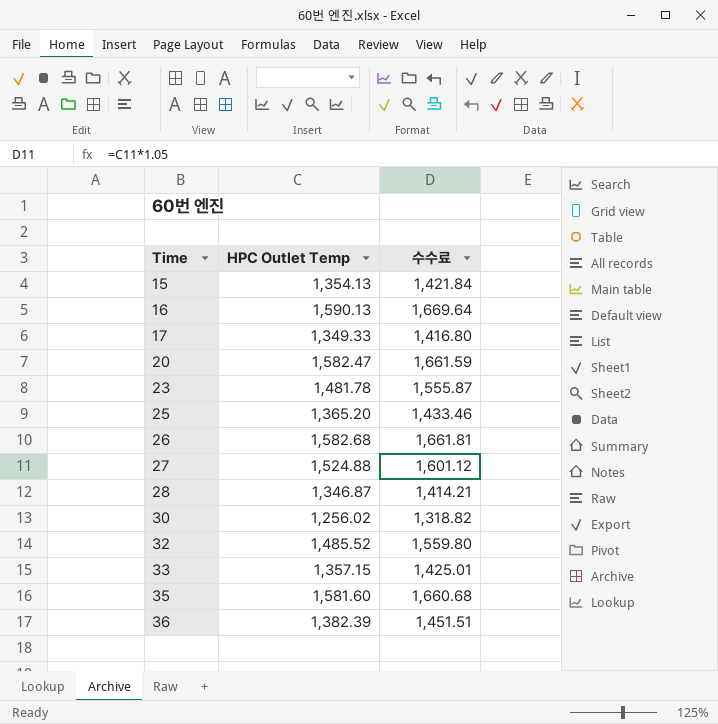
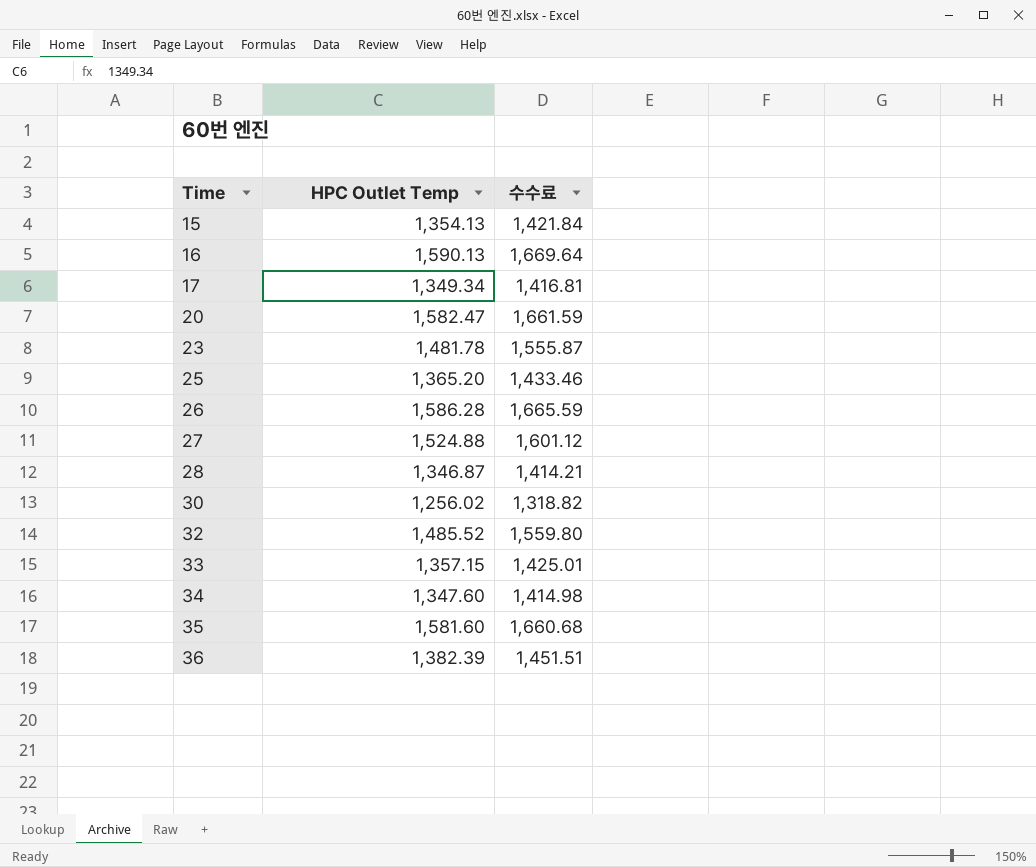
17 | HPC Outlet Temp: 1,349.33 -> 1,349.34
17 | 수수료: 1,416.80 -> 1,416.81
26 | HPC Outlet Temp: 1,582.68 -> 1,586.28
26 | 수수료: 1,661.81 -> 1,665.59
row 34: none -> 1,347.60 | 1,414.98

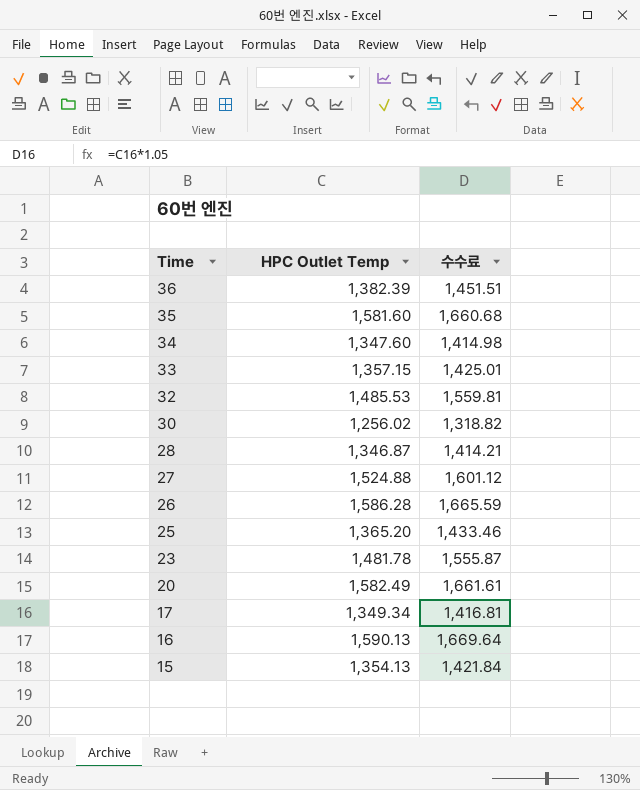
row order: Time ascending -> Time descending
32 | HPC Outlet Temp: 1,485.52 -> 1,485.53
32 | 수수료: 1,559.80 -> 1,559.81
20 | HPC Outlet Temp: 1,582.47 -> 1,582.49
20 | 수수료: 1,661.59 -> 1,661.61

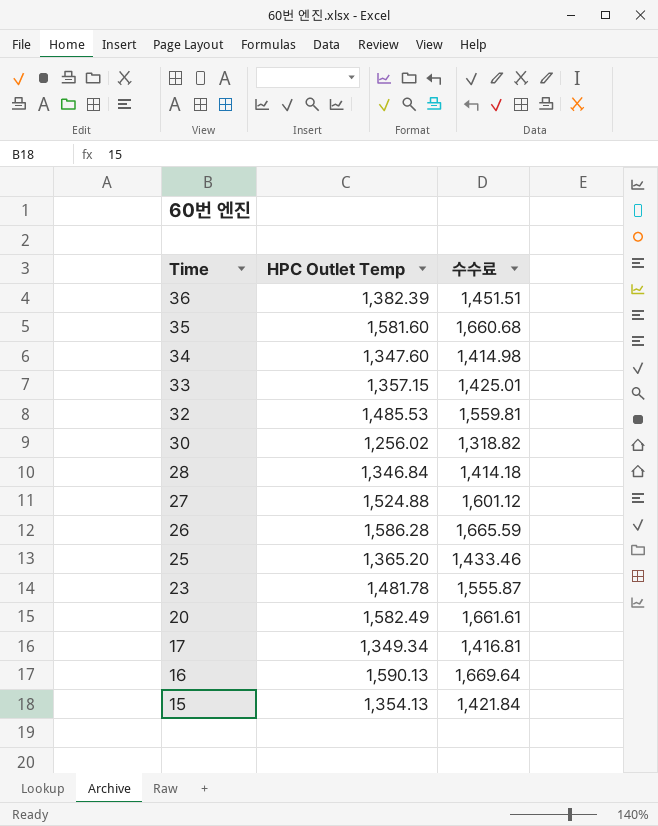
28 | HPC Outlet Temp: 1,346.87 -> 1,346.84
28 | 수수료: 1,414.21 -> 1,414.18

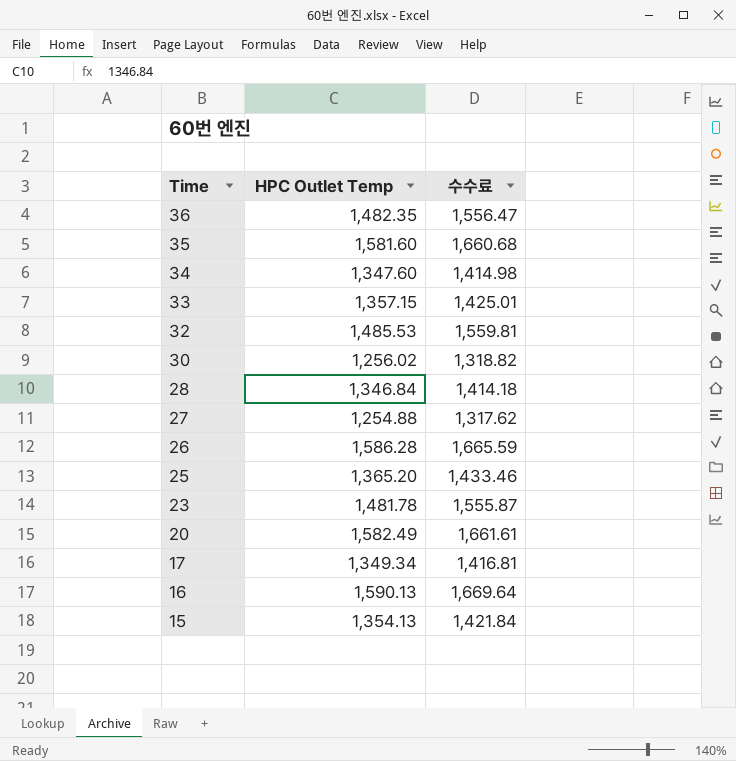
36 | HPC Outlet Temp: 1,382.39 -> 1,482.35
36 | 수수료: 1,451.51 -> 1,556.47
27 | HPC Outlet Temp: 1,524.88 -> 1,254.88
27 | 수수료: 1,601.12 -> 1,317.62

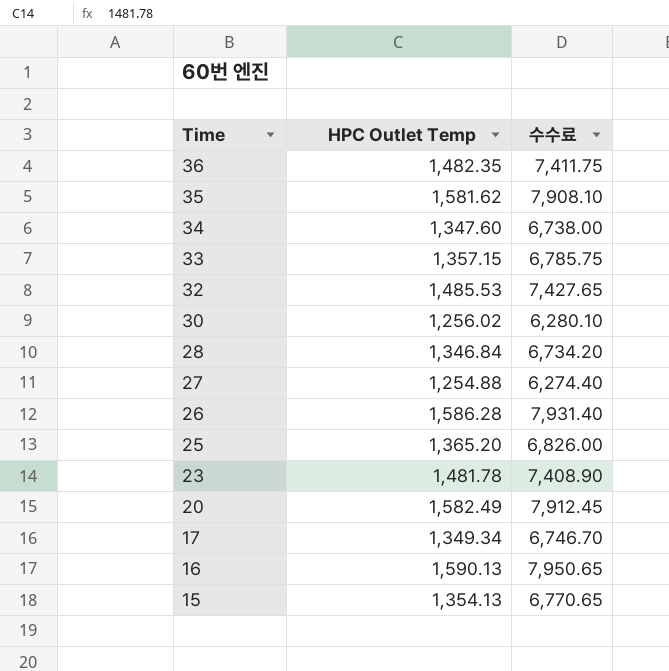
column 수수료 | formula: [HPC Outlet Temp] * 1.05 -> [HPC Outlet Temp] * 5
35 | HPC Outlet Temp: 1,581.60 -> 1,581.62

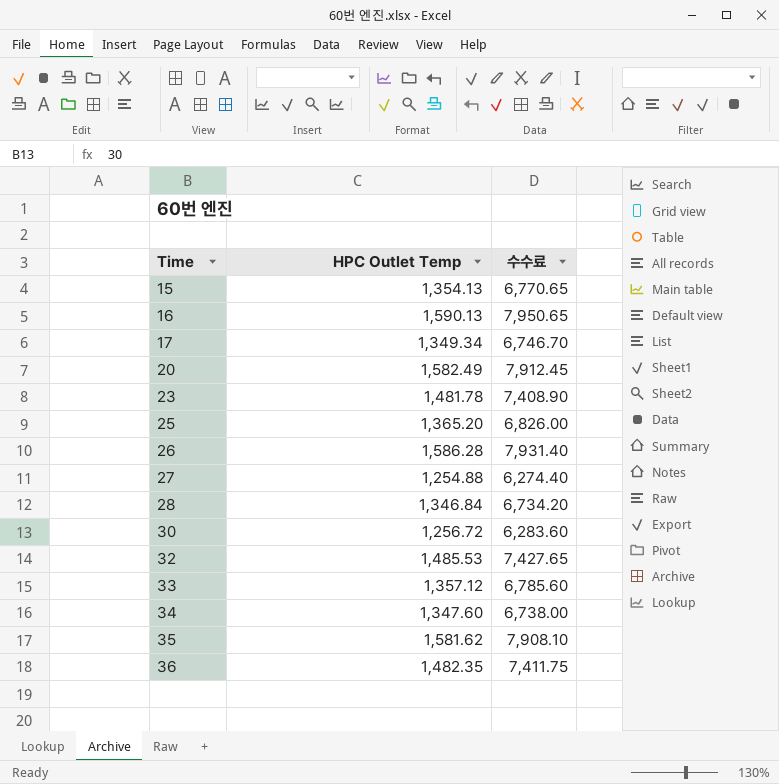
row order: Time descending -> Time ascending
30 | HPC Outlet Temp: 1,256.02 -> 1,256.72
30 | 수수료: 6,280.10 -> 6,283.60
33 | HPC Outlet Temp: 1,357.15 -> 1,357.12
33 | 수수료: 6,785.75 -> 6,785.60

